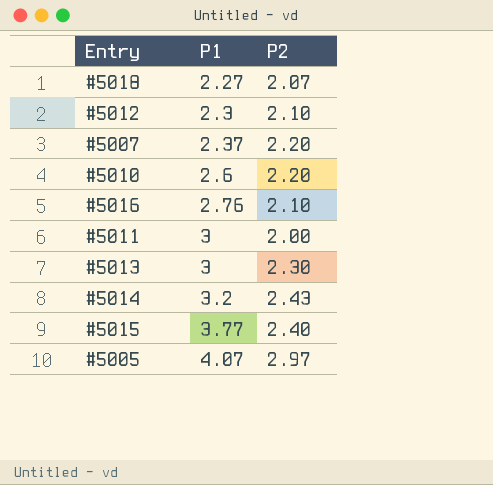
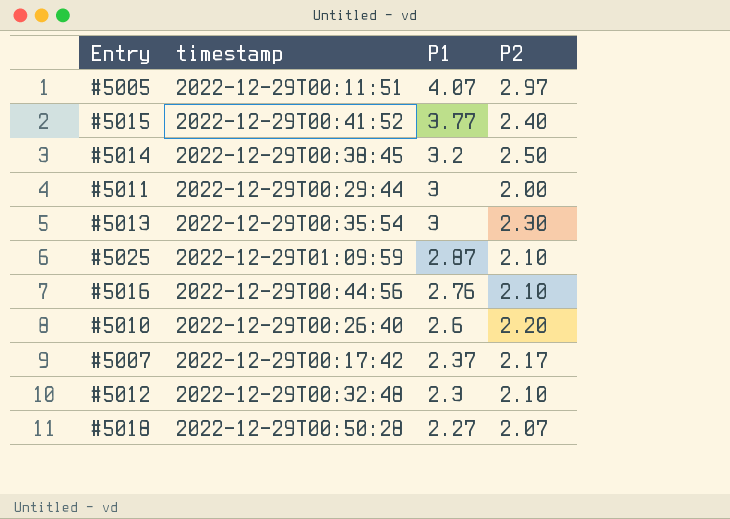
row order: P1 ascending -> P1 descending
column timestamp | position: none -> 2
#5014 | P2: 2.43 -> 2.50
row #5025: none -> 2022-12-29T01:09:59 | 2.87 | 2.10
#5007 | P2: 2.20 -> 2.17

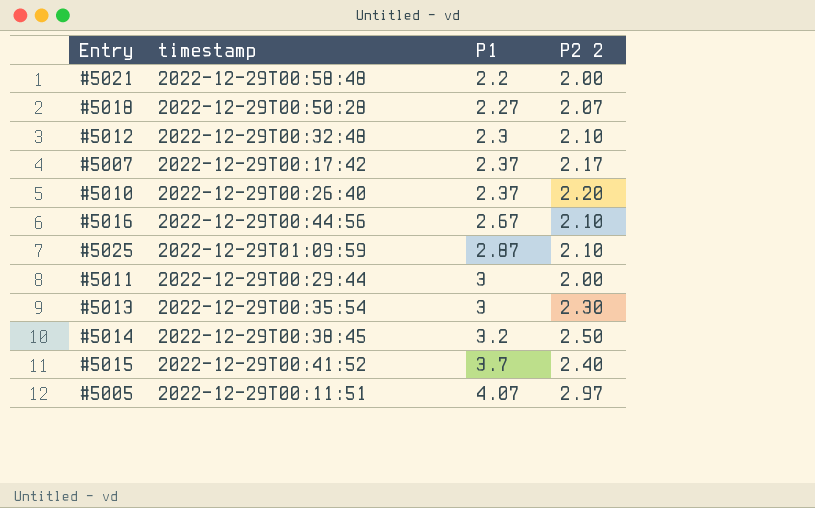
row order: P1 descending -> P1 ascending
column name: P2 -> P2 2
row #5021: none -> 2022-12-29T00:58:48 | 2.2 | 2.00
#5010 | P1: 2.6 -> 2.37
#5016 | P1: 2.76 -> 2.67
#5015 | P1: 3.77 -> 3.7

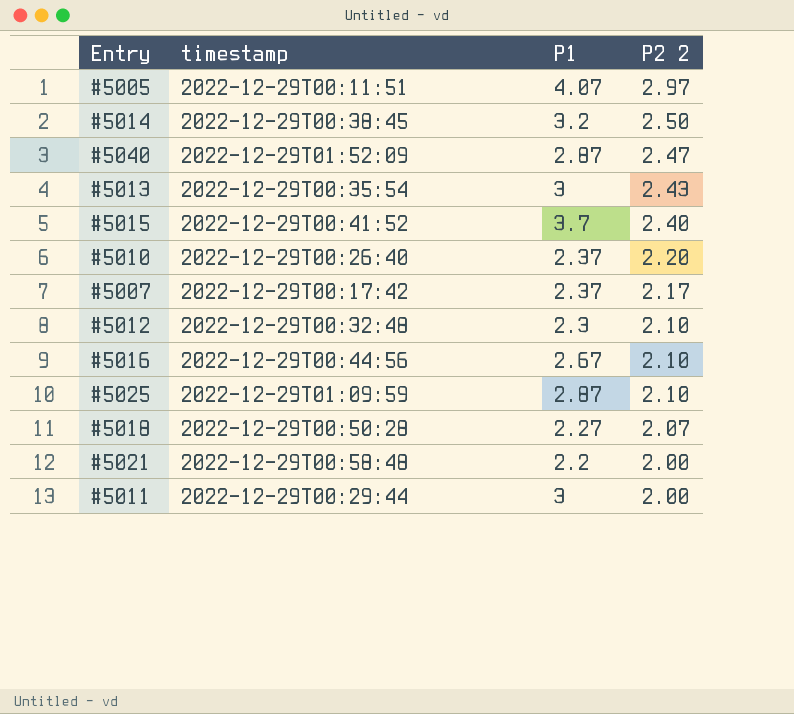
row order: P1 ascending -> P2 2 descending
row #5040: none -> 2022-12-29T01:52:09 | 2.87 | 2.47
#5013 | P2 2: 2.30 -> 2.43

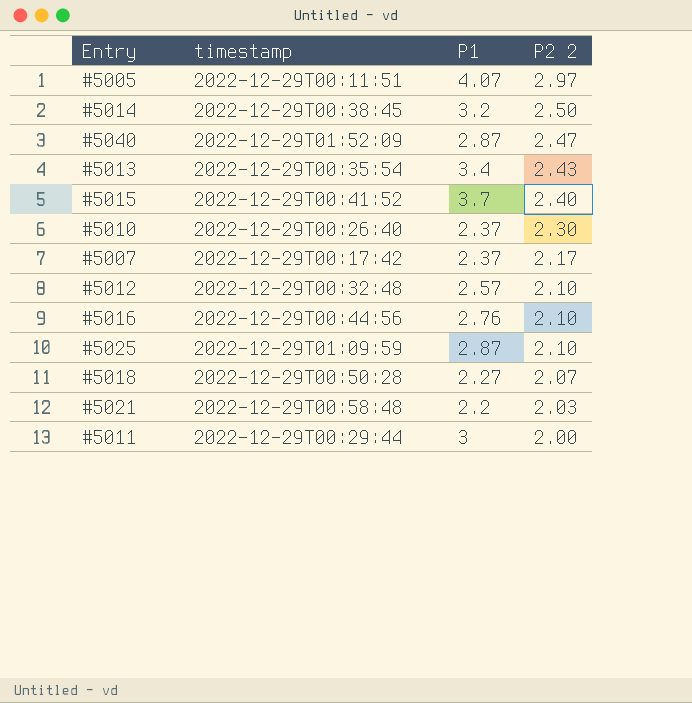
#5013 | P1: 3 -> 3.4
#5010 | P2 2: 2.20 -> 2.30
#5012 | P1: 2.3 -> 2.57
#5016 | P1: 2.67 -> 2.76
#5021 | P2 2: 2.00 -> 2.03

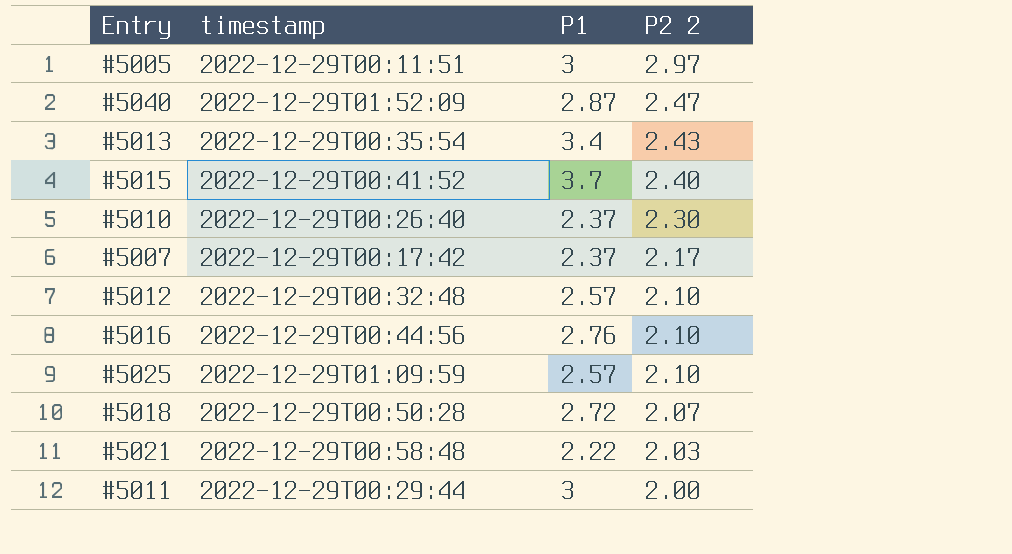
row #5014: 2022-12-29T00:38:45 | 3.2 | 2.50 -> none
#5005 | P1: 4.07 -> 3
#5025 | P1: 2.87 -> 2.57
#5018 | P1: 2.27 -> 2.72
#5021 | P1: 2.2 -> 2.22

